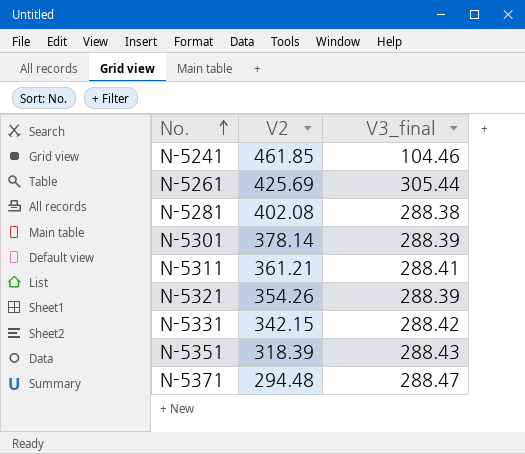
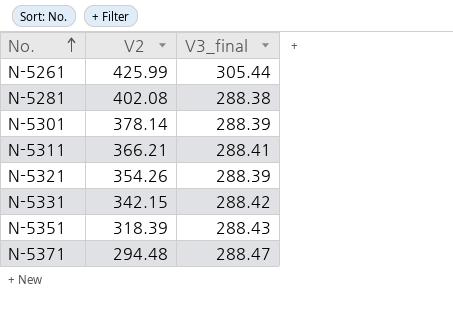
row N-5241: 461.85 | 104.46 -> none
N-5261 | V2: 425.69 -> 425.99
N-5311 | V2: 361.21 -> 366.21

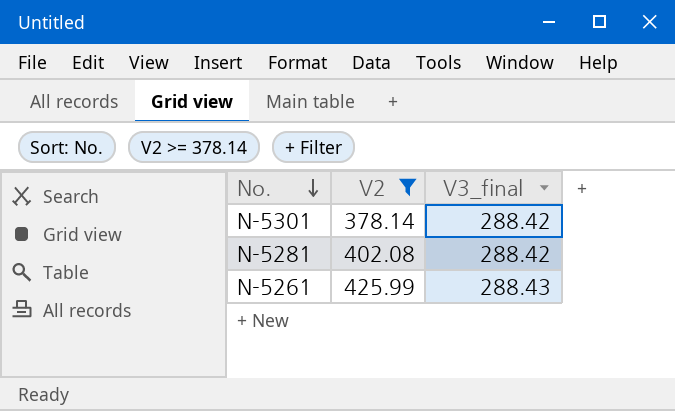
filter: none -> V2 >= 378.14
row order: No. ascending -> No. descending
N-5301 | V3_final: 288.39 -> 288.42
N-5281 | V3_final: 288.38 -> 288.42
N-5261 | V3_final: 305.44 -> 288.43

